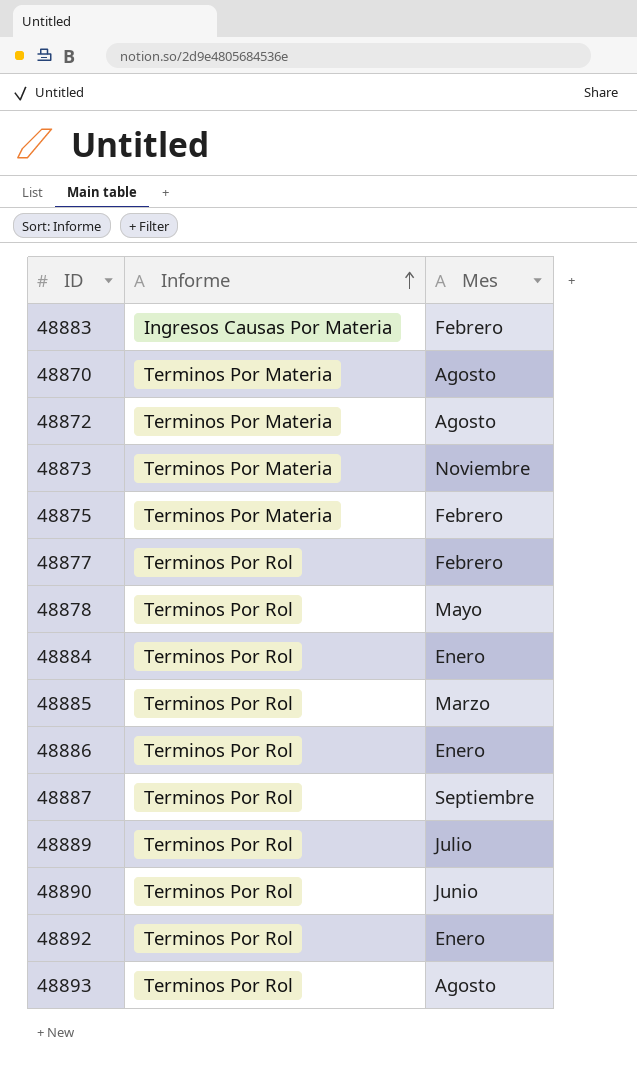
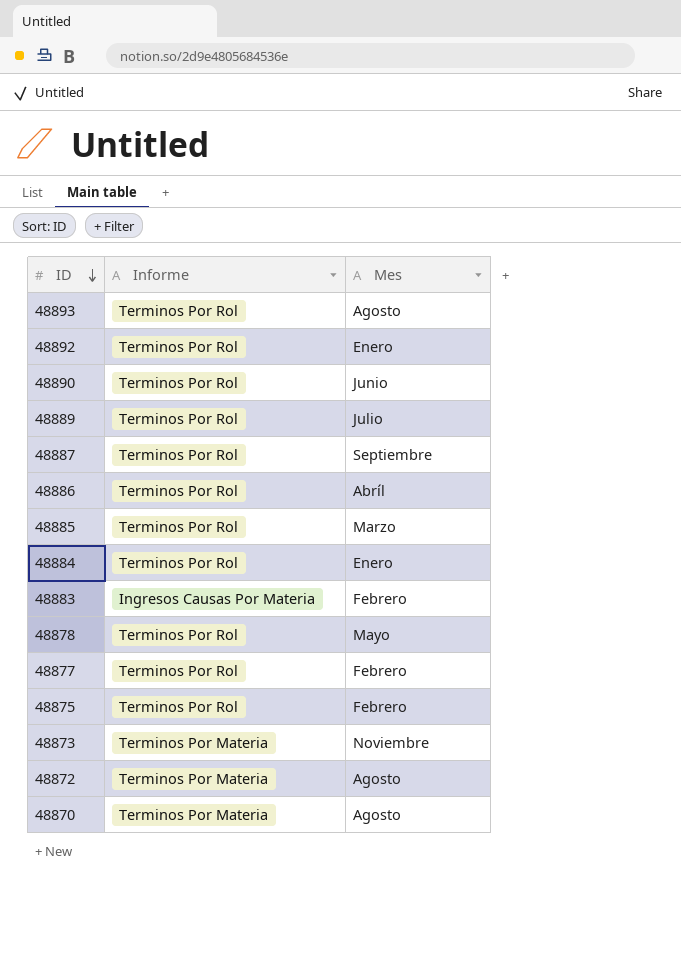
row order: Informe ascending -> ID descending
48886 | Mes: Enero -> Abríl
48875 | Informe: Terminos Por Materia -> Terminos Por Rol

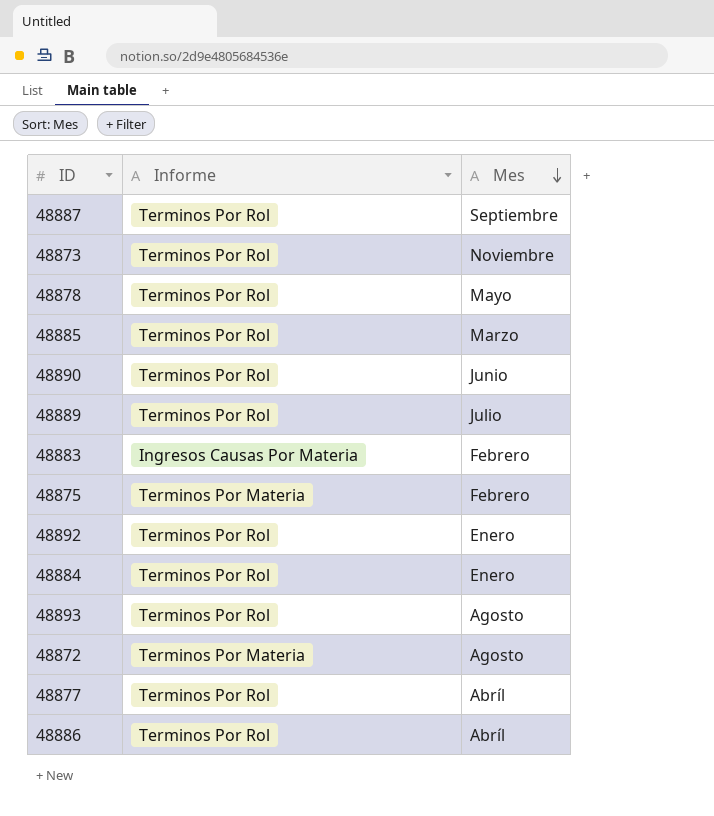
row order: ID descending -> Mes descending
row 48870: Terminos Por Materia | Agosto -> none
48873 | Informe: Terminos Por Materia -> Terminos Por Rol
48875 | Informe: Terminos Por Rol -> Terminos Por Materia
48877 | Mes: Febrero -> Abríl

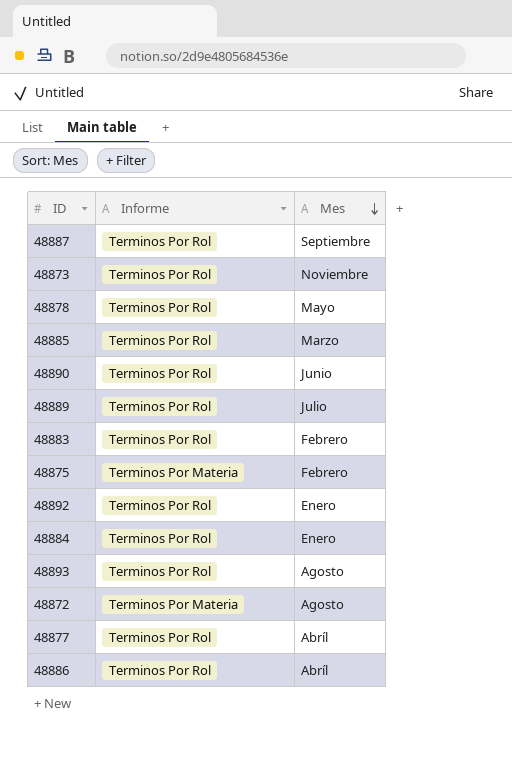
48883 | Informe: Ingresos Causas Por Materia -> Terminos Por Rol

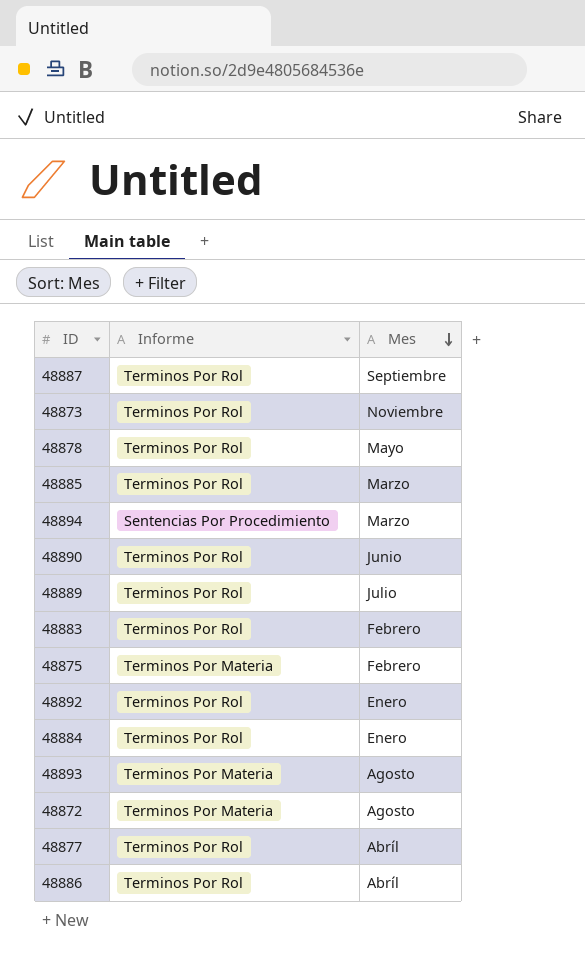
row 48894: none -> Sentencias Por Procedimiento | Marzo
48893 | Informe: Terminos Por Rol -> Terminos Por Materia

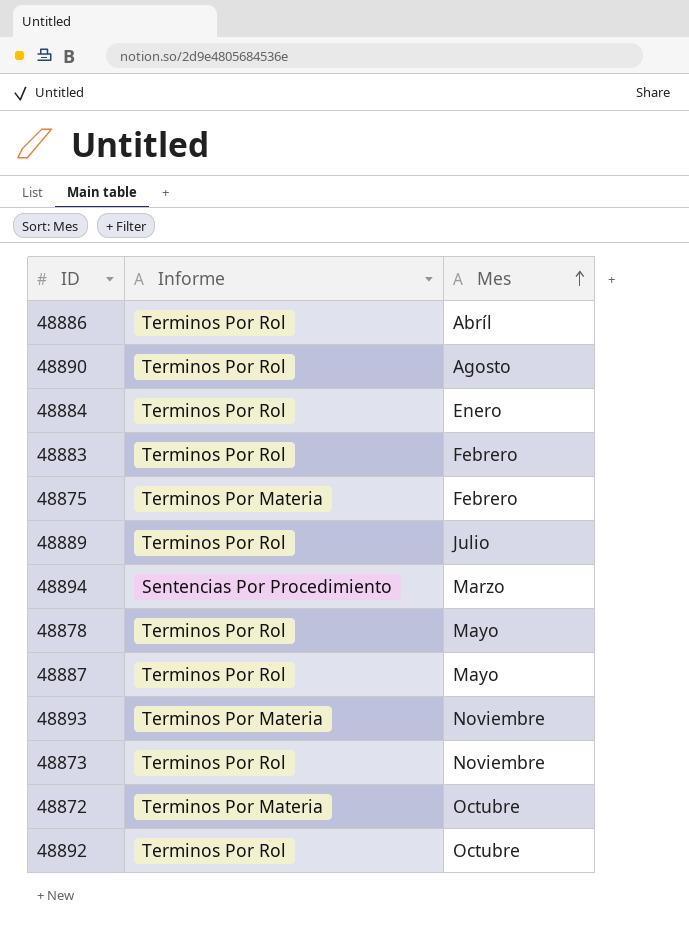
row order: Mes descending -> Mes ascending
row 48885: Terminos Por Rol | Marzo -> none
row 48877: Terminos Por Rol | Abríl -> none
48890 | Mes: Junio -> Agosto
48887 | Mes: Septiembre -> Mayo
48893 | Mes: Agosto -> Noviembre
48872 | Mes: Agosto -> Octubre
48892 | Mes: Enero -> Octubre

